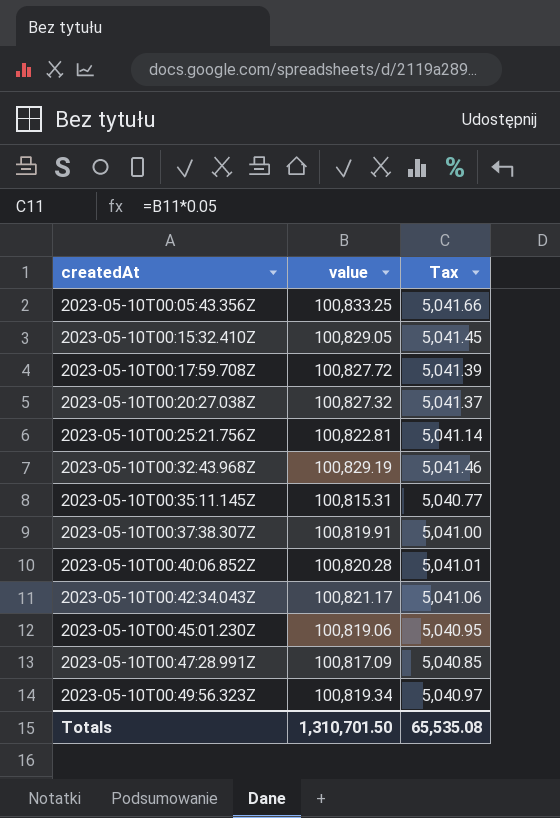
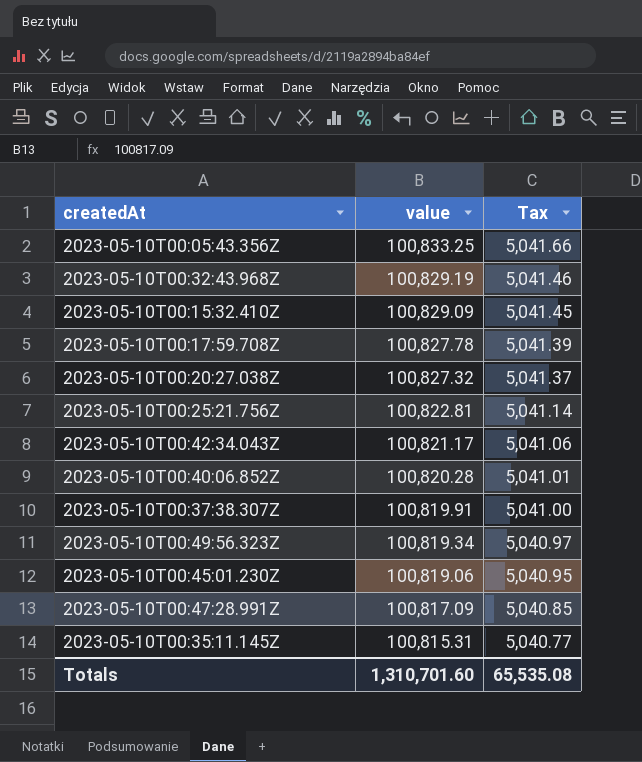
row order: createdAt ascending -> value descending
2023-05-10T00:15:32.410Z | value: 100,829.05 -> 100,829.09
2023-05-10T00:17:59.708Z | value: 100,827.72 -> 100,827.78
Totals | value: 1,310,701.50 -> 1,310,701.60

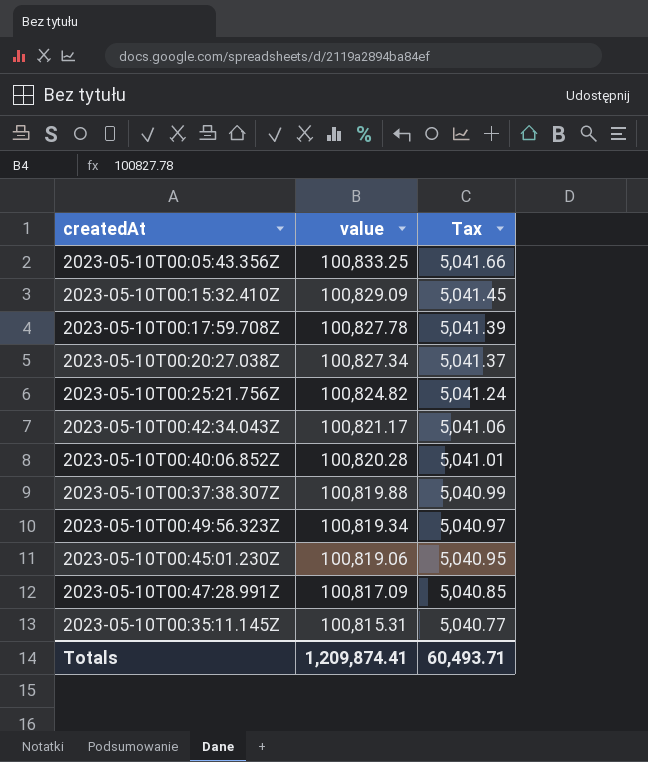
row 2023-05-10T00:32:43.968Z: 100,829.19 | 5,041.46 -> none
2023-05-10T00:20:27.038Z | value: 100,827.32 -> 100,827.34
2023-05-10T00:25:21.756Z | value: 100,822.81 -> 100,824.82
2023-05-10T00:25:21.756Z | Tax: 5,041.14 -> 5,041.24
2023-05-10T00:37:38.307Z | value: 100,819.91 -> 100,819.88
2023-05-10T00:37:38.307Z | Tax: 5,041.00 -> 5,040.99
Totals | value: 1,310,701.60 -> 1,209,874.41
Totals | Tax: 65,535.08 -> 60,493.71

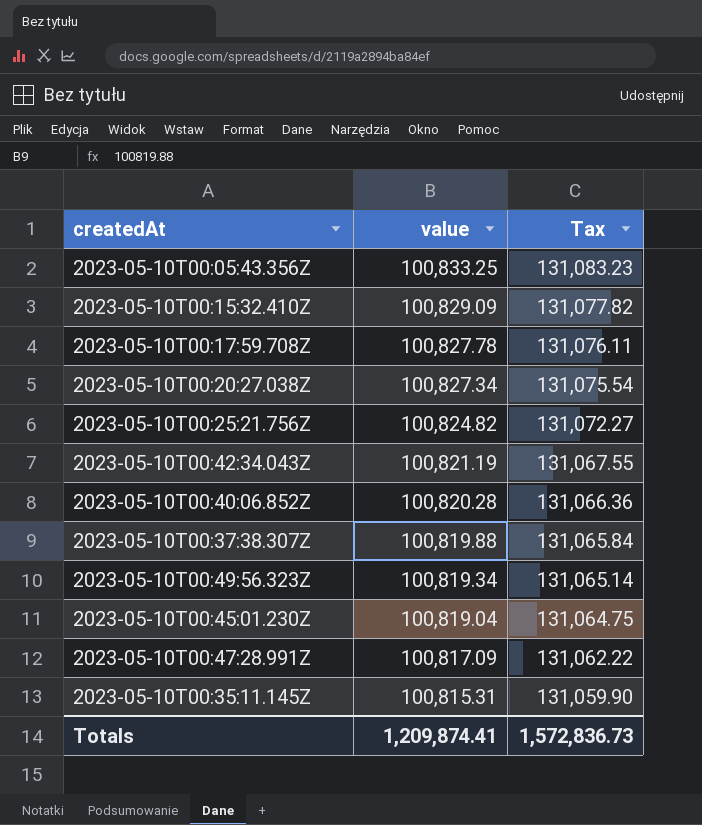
column Tax | formula: [value] * 0.05 -> [value] * 1.3
2023-05-10T00:42:34.043Z | value: 100,821.17 -> 100,821.19
2023-05-10T00:45:01.230Z | value: 100,819.06 -> 100,819.04
Totals | Tax: 60,493.71 -> 1,572,836.73

